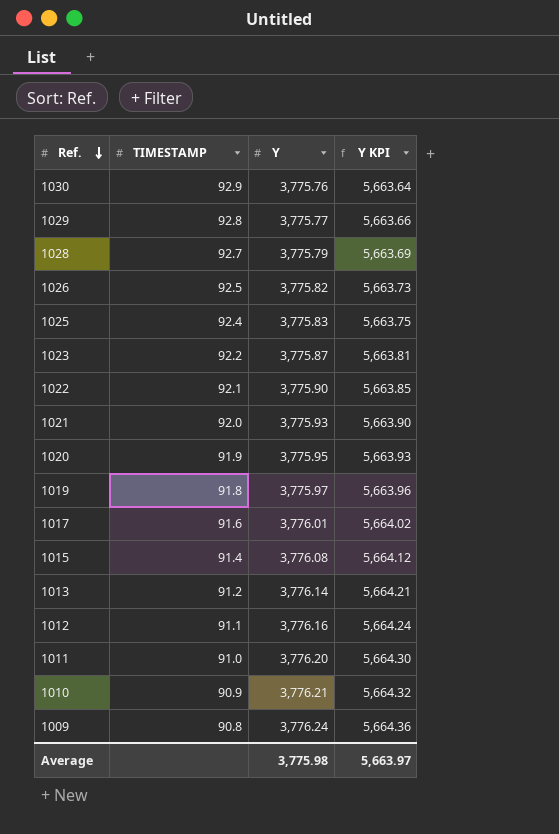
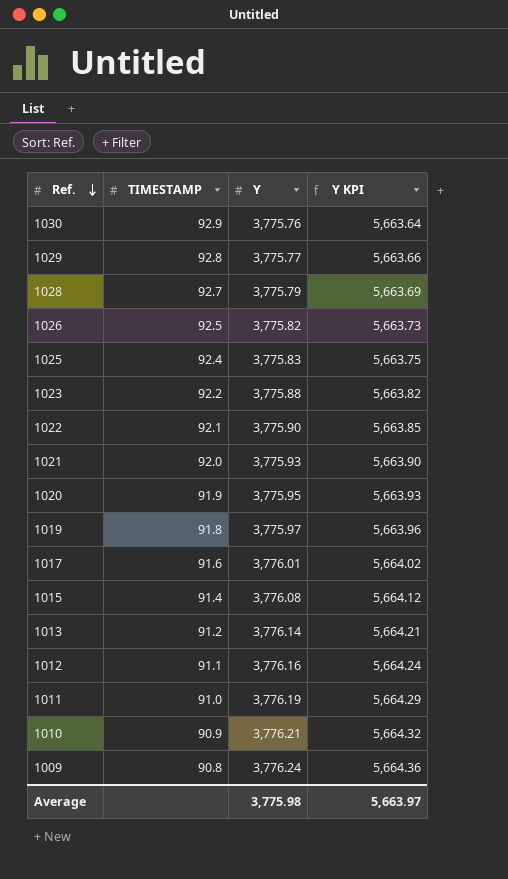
1023 | Y: 3,775.87 -> 3,775.88
1023 | Y KPI: 5,663.81 -> 5,663.82
1011 | Y: 3,776.20 -> 3,776.19
1011 | Y KPI: 5,664.30 -> 5,664.29

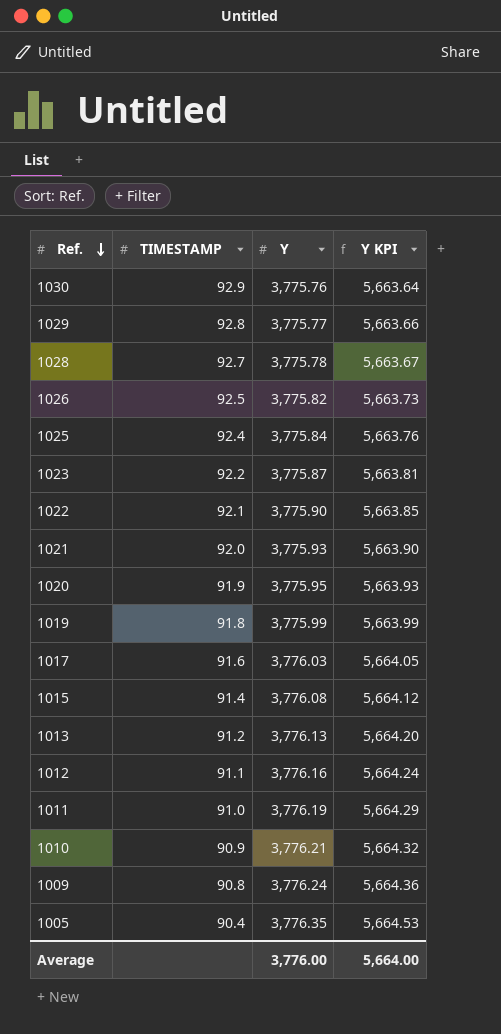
1028 | Y: 3,775.79 -> 3,775.78
1028 | Y KPI: 5,663.69 -> 5,663.67
1025 | Y: 3,775.83 -> 3,775.84
1025 | Y KPI: 5,663.75 -> 5,663.76
1023 | Y: 3,775.88 -> 3,775.87
1023 | Y KPI: 5,663.82 -> 5,663.81
1019 | Y: 3,775.97 -> 3,775.99
1019 | Y KPI: 5,663.96 -> 5,663.99
1017 | Y: 3,776.01 -> 3,776.03
1017 | Y KPI: 5,664.02 -> 5,664.05
1013 | Y: 3,776.14 -> 3,776.13
1013 | Y KPI: 5,664.21 -> 5,664.20
row 1005: none -> 90.4 | 3,776.35 | 5,664.53
Average | Y: 3,775.98 -> 3,776.00
Average | Y KPI: 5,663.97 -> 5,664.00

